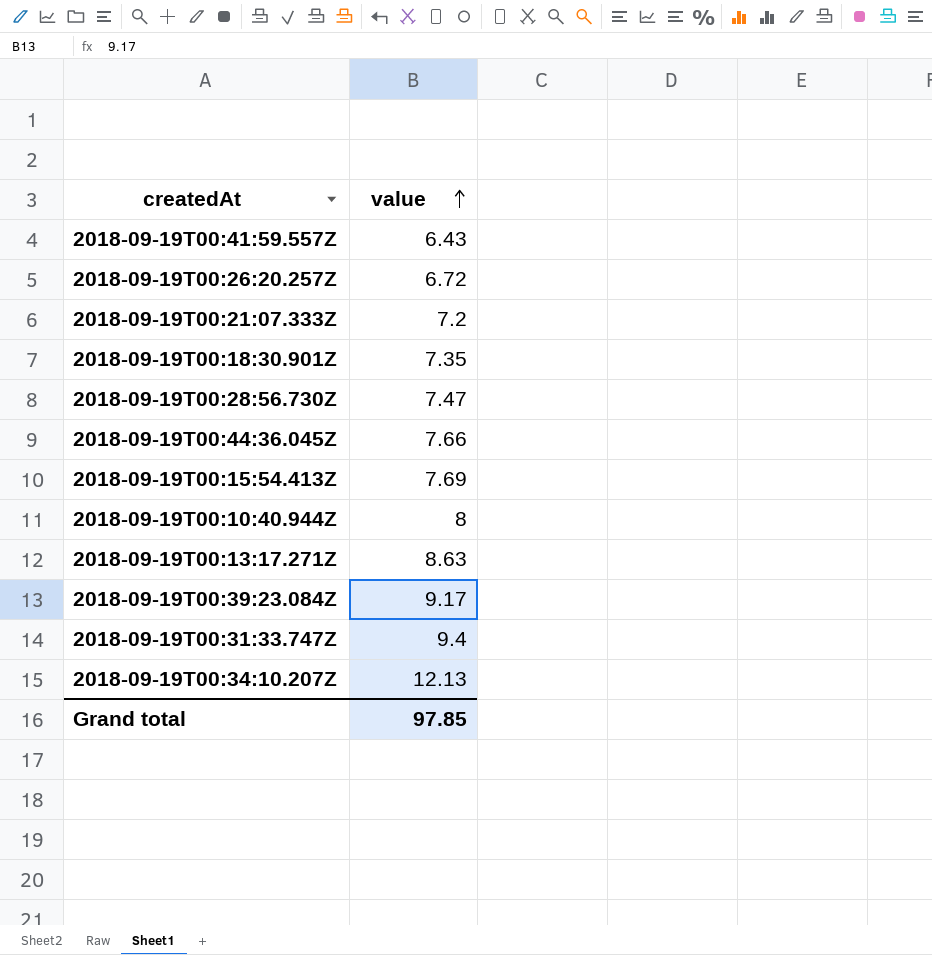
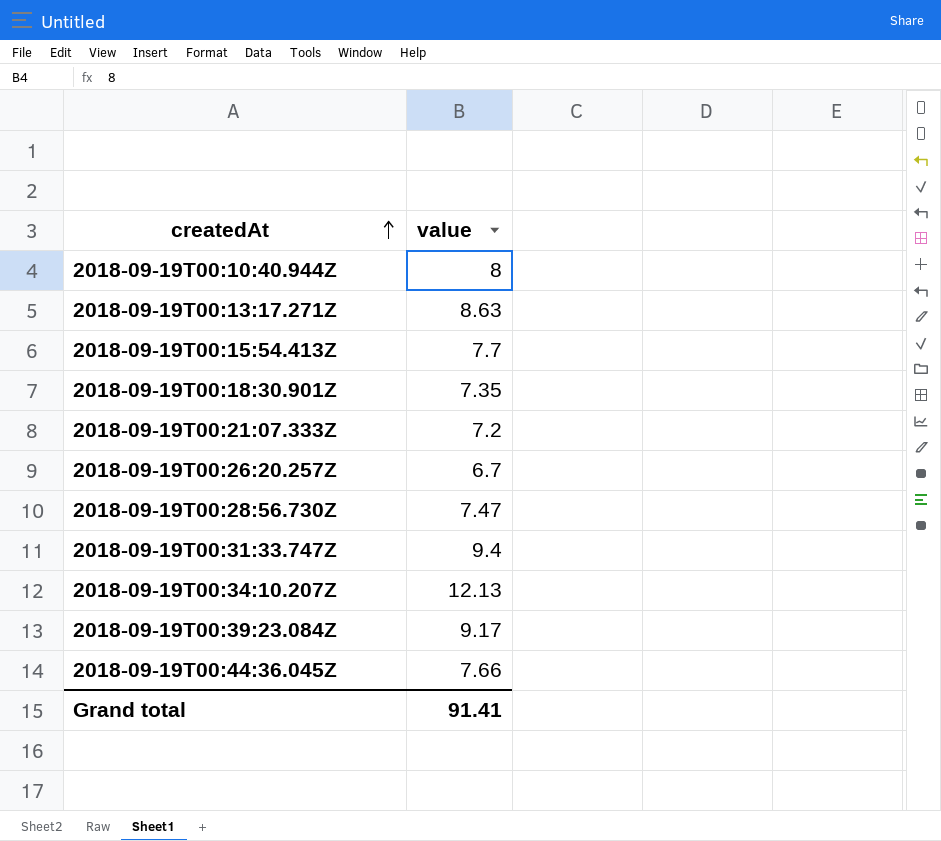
row order: value ascending -> createdAt ascending
row 2018-09-19T00:41:59.557Z: 6.43 -> none
2018-09-19T00:15:54.413Z | value: 7.69 -> 7.7
2018-09-19T00:26:20.257Z | value: 6.72 -> 6.7
Grand total | value: 97.85 -> 91.41

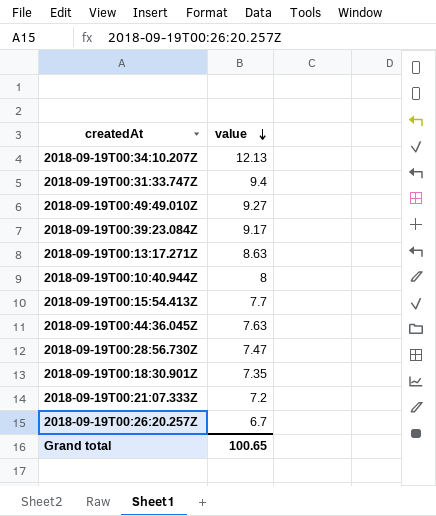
row order: createdAt ascending -> value descending
row 2018-09-19T00:49:49.010Z: none -> 9.27
2018-09-19T00:44:36.045Z | value: 7.66 -> 7.63
Grand total | value: 91.41 -> 100.65

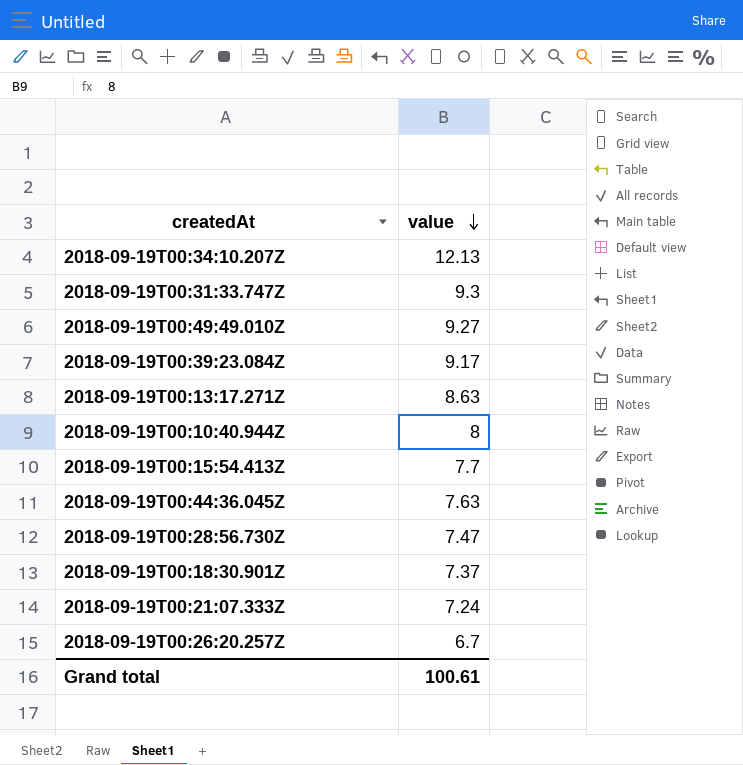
2018-09-19T00:31:33.747Z | value: 9.4 -> 9.3
2018-09-19T00:18:30.901Z | value: 7.35 -> 7.37
2018-09-19T00:21:07.333Z | value: 7.2 -> 7.24
Grand total | value: 100.65 -> 100.61

